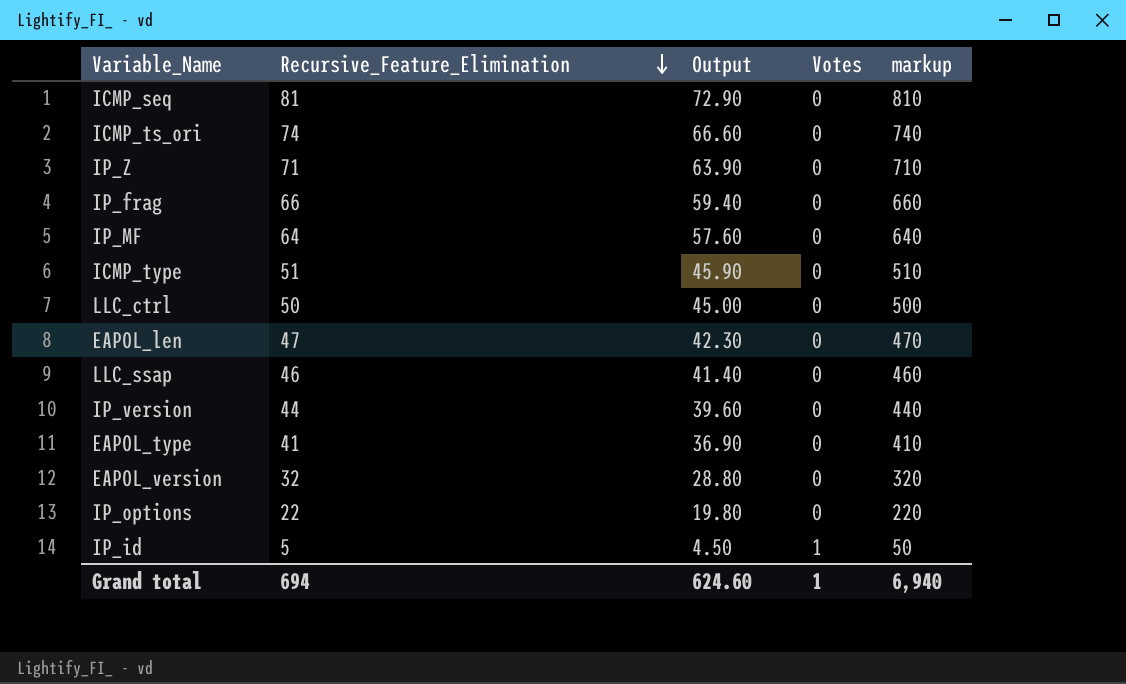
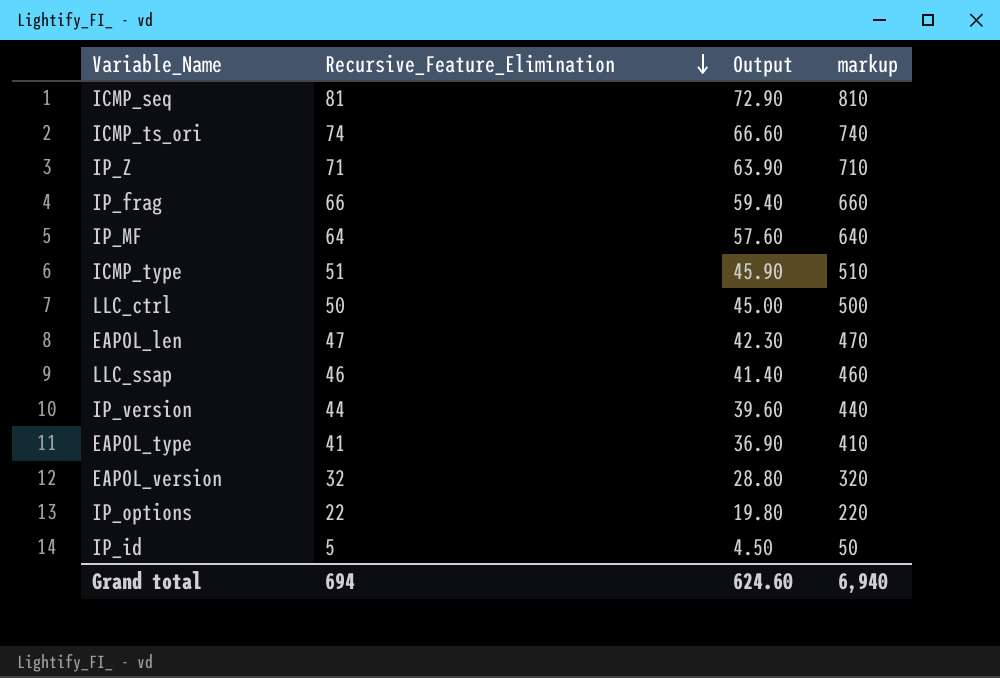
column Votes | position: 4 -> none

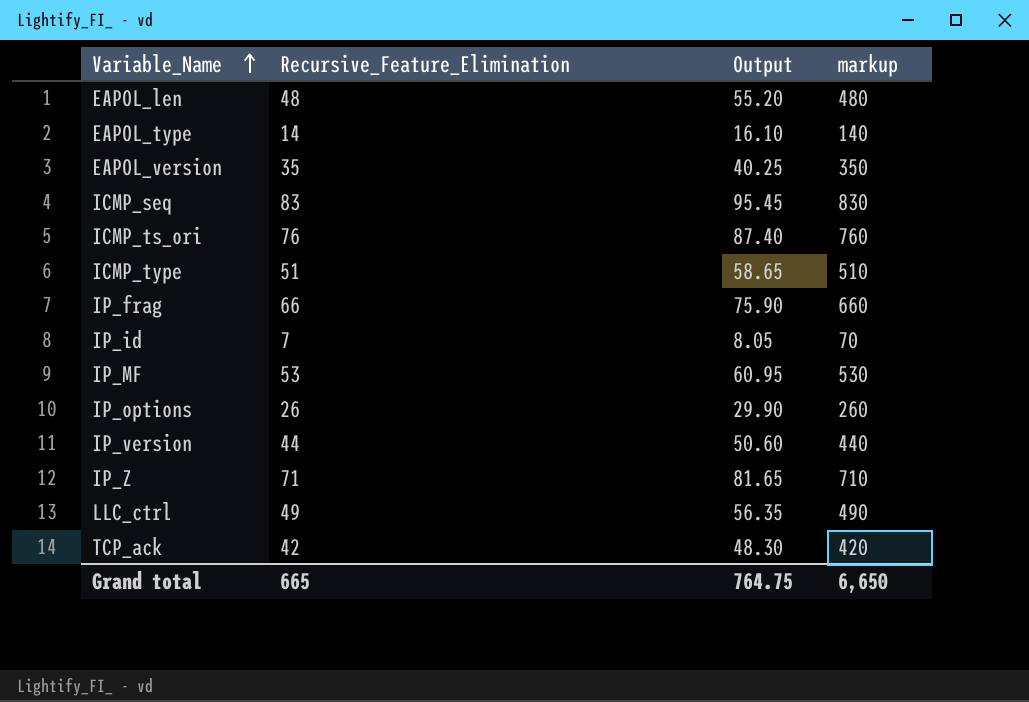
row order: Recursive_Feature_Elimination descending -> Variable_Name ascending
column Output | formula: [Recursive_Feature_Elimination] * 0.9 -> [Recursive_Feature_Elimination] * 1.15
row LLC_ssap: 46 | 41.40 | 460 -> none
EAPOL_len | Recursive_Feature_Elimination: 47 -> 48
EAPOL_len | markup: 470 -> 480
EAPOL_type | Recursive_Feature_Elimination: 41 -> 14
EAPOL_type | markup: 410 -> 140
EAPOL_version | Recursive_Feature_Elimination: 32 -> 35
EAPOL_version | markup: 320 -> 350
ICMP_seq | Recursive_Feature_Elimination: 81 -> 83
ICMP_seq | markup: 810 -> 830
ICMP_ts_ori | Recursive_Feature_Elimination: 74 -> 76
ICMP_ts_ori | markup: 740 -> 760
IP_id | Recursive_Feature_Elimination: 5 -> 7
IP_id | markup: 50 -> 70
IP_MF | Recursive_Feature_Elimination: 64 -> 53
IP_MF | markup: 640 -> 530
IP_options | Recursive_Feature_Elimination: 22 -> 26
IP_options | markup: 220 -> 260
LLC_ctrl | Recursive_Feature_Elimination: 50 -> 49
LLC_ctrl | markup: 500 -> 490
row TCP_ack: none -> 42 | 48.30 | 420
Grand total | Recursive_Feature_Elimination: 694 -> 665
Grand total | Output: 624.60 -> 764.75
Grand total | markup: 6,940 -> 6,650

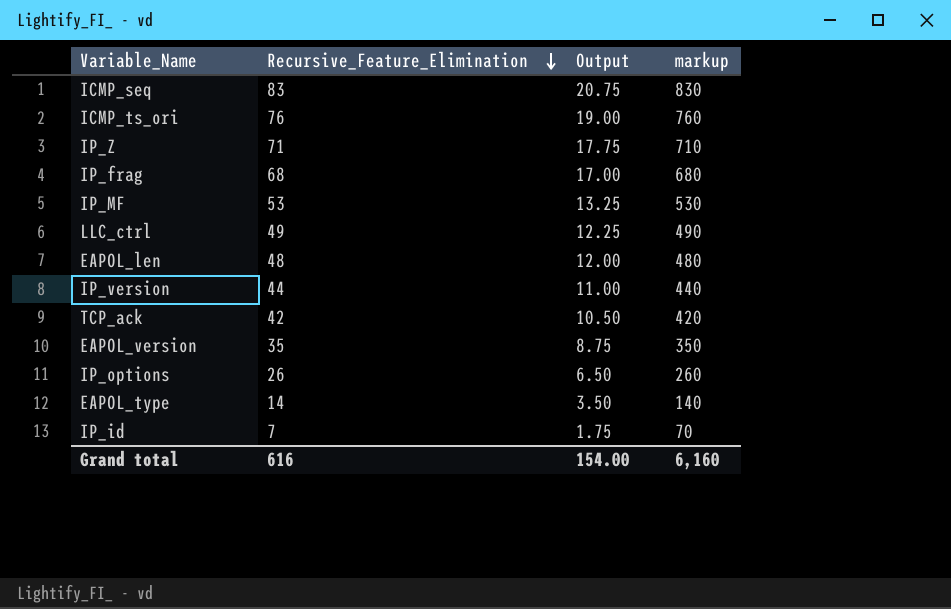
row order: Variable_Name ascending -> Recursive_Feature_Elimination descending
column Output | formula: [Recursive_Feature_Elimination] * 1.15 -> [Recursive_Feature_Elimination] * 0.25
row ICMP_type: 51 | 58.65 | 510 -> none
IP_frag | Recursive_Feature_Elimination: 66 -> 68
IP_frag | markup: 660 -> 680
Grand total | Recursive_Feature_Elimination: 665 -> 616
Grand total | Output: 764.75 -> 154.00
Grand total | markup: 6,650 -> 6,160

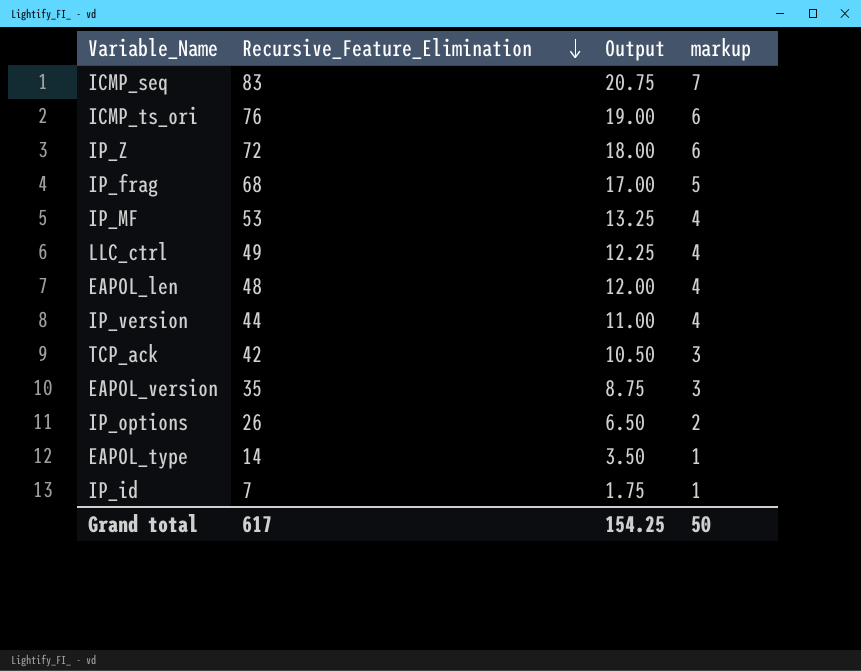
column markup | formula: [Recursive_Feature_Elimination] * 10 -> [Recursive_Feature_Elimination] * 0.08
IP_Z | Recursive_Feature_Elimination: 71 -> 72
IP_Z | Output: 17.75 -> 18.00
Grand total | Recursive_Feature_Elimination: 616 -> 617
Grand total | Output: 154.00 -> 154.25
Grand total | markup: 6,160 -> 50

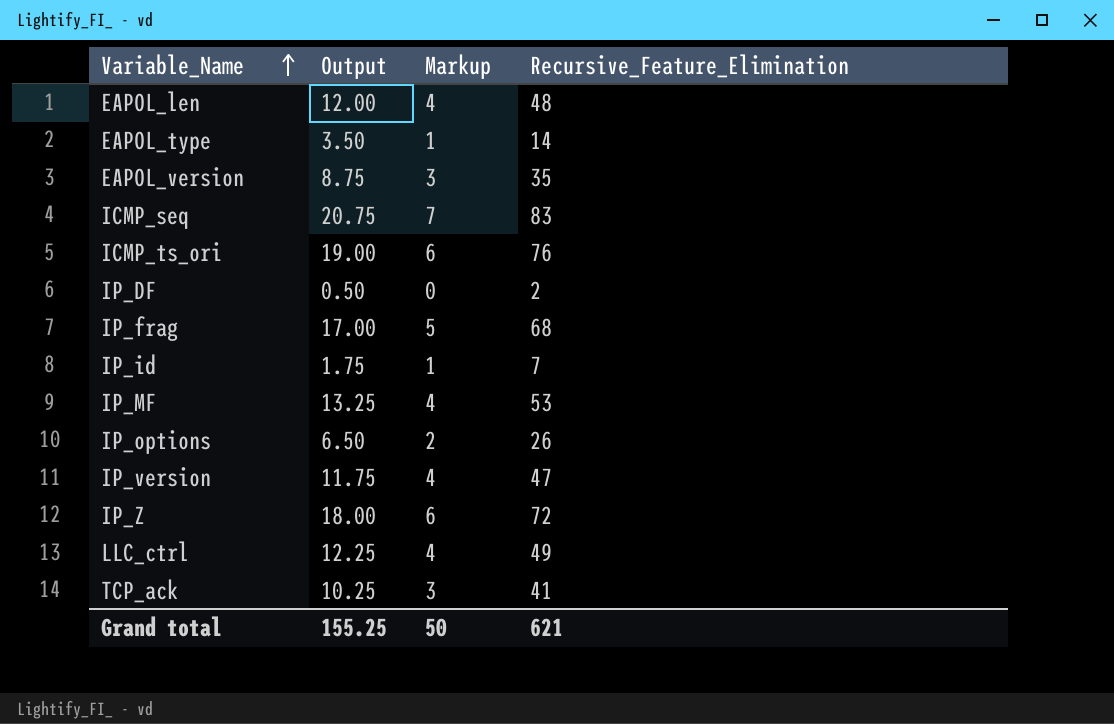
row order: Recursive_Feature_Elimination descending -> Variable_Name ascending
column name: markup -> Markup
column Recursive_Feature_Elimination | position: 2 -> 4
row IP_DF: none -> 0.50 | 0 | 2
IP_version | Output: 11.00 -> 11.75
IP_version | Recursive_Feature_Elimination: 44 -> 47
TCP_ack | Output: 10.50 -> 10.25
TCP_ack | Recursive_Feature_Elimination: 42 -> 41
Grand total | Output: 154.25 -> 155.25
Grand total | Recursive_Feature_Elimination: 617 -> 621

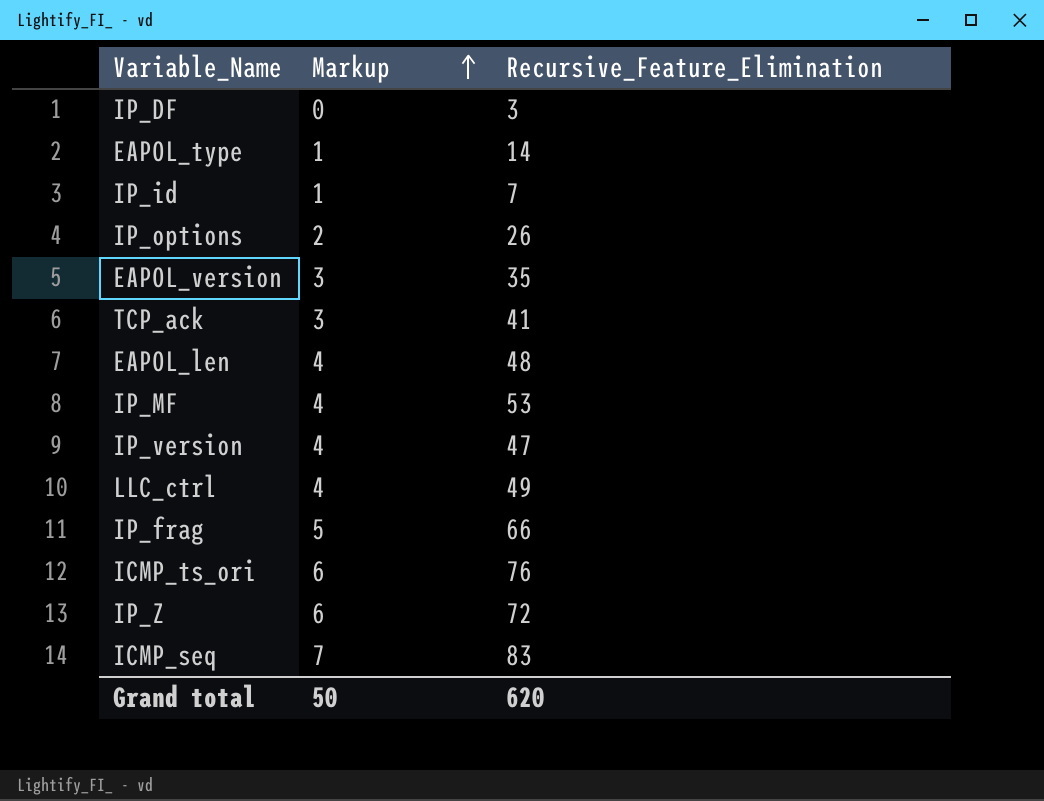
row order: Variable_Name ascending -> Markup ascending
column Output | formula: [Recursive_Feature_Elimination] * 0.25 -> none
IP_DF | Recursive_Feature_Elimination: 2 -> 3
IP_frag | Recursive_Feature_Elimination: 68 -> 66
Grand total | Recursive_Feature_Elimination: 621 -> 620

